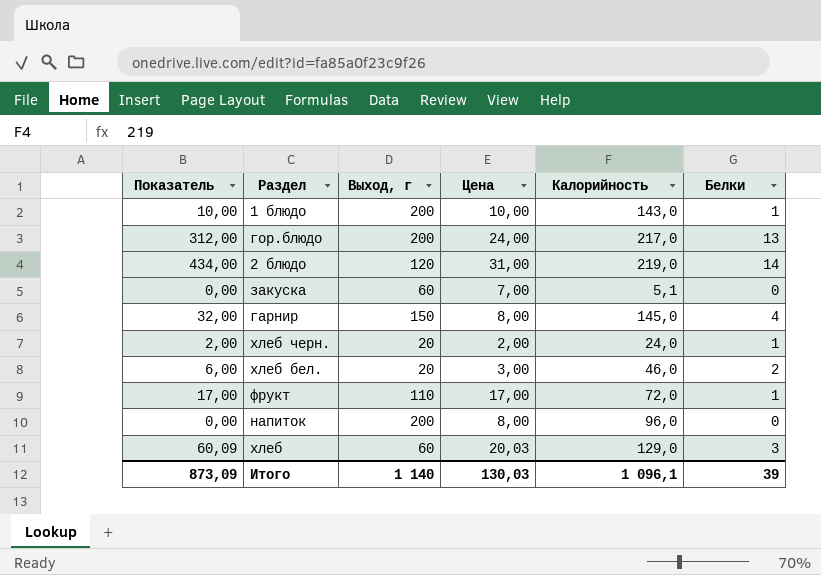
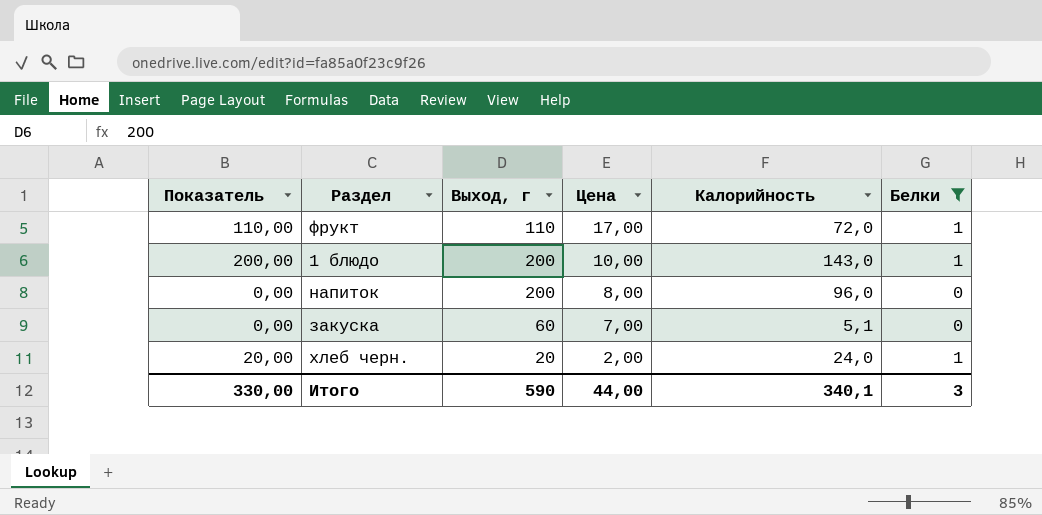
filter: none -> Белки <= 1
row order: none -> Цена descending
column Показатель | formula: [Цена] * [Белки] -> [Выход, г] * [Белки]
Итого | Показатель: 873,09 -> 330,00
Итого | Выход, г: 1 140 -> 590
Итого | Цена: 130,03 -> 44,00
Итого | Калорийность: 1 096,1 -> 340,1
Итого | Белки: 39 -> 3

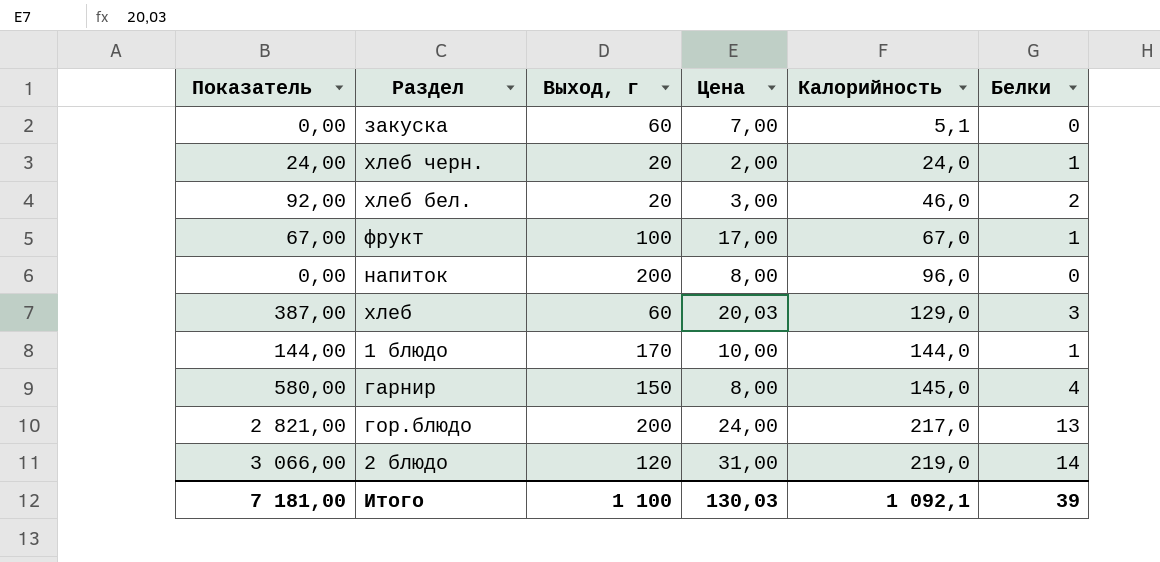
filter: Белки <= 1 -> none
row order: Цена descending -> Калорийность ascending
column Показатель | formula: [Выход, г] * [Белки] -> [Калорийность] * [Белки]
фрукт | Выход, г: 110 -> 100
фрукт | Калорийность: 72,0 -> 67,0
1 блюдо | Выход, г: 200 -> 170
1 блюдо | Калорийность: 143,0 -> 144,0
Итого | Показатель: 330,00 -> 7 181,00
Итого | Выход, г: 590 -> 1 100
Итого | Цена: 44,00 -> 130,03
Итого | Калорийность: 340,1 -> 1 092,1
Итого | Белки: 3 -> 39

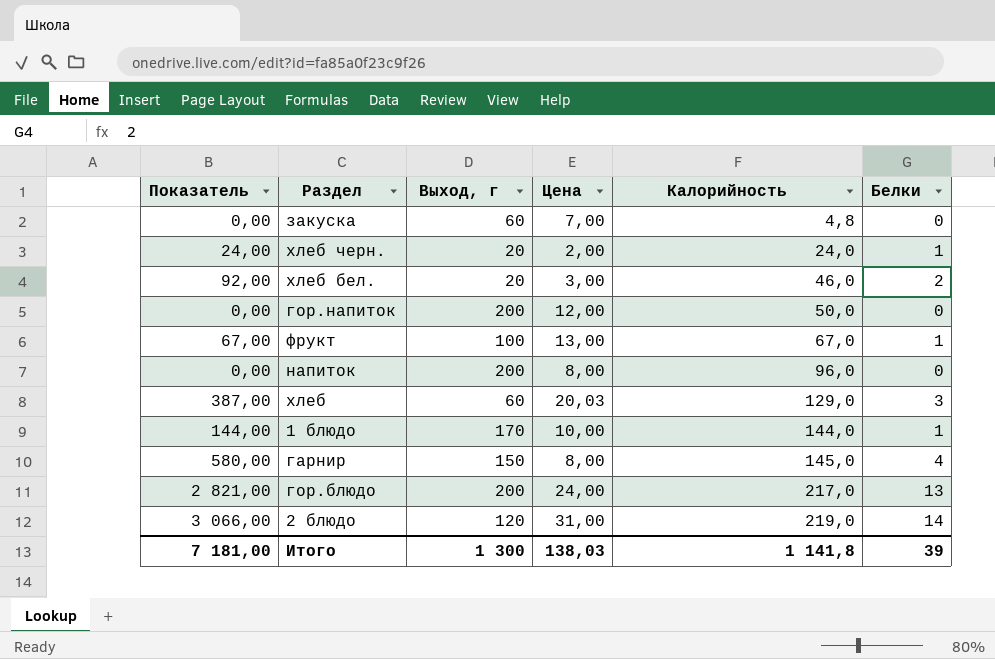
закуска | Калорийность: 5,1 -> 4,8
row гор.напиток: none -> 0,00 | 200 | 12,00 | 50,0 | 0
фрукт | Цена: 17,00 -> 13,00
Итого | Выход, г: 1 100 -> 1 300
Итого | Цена: 130,03 -> 138,03
Итого | Калорийность: 1 092,1 -> 1 141,8

